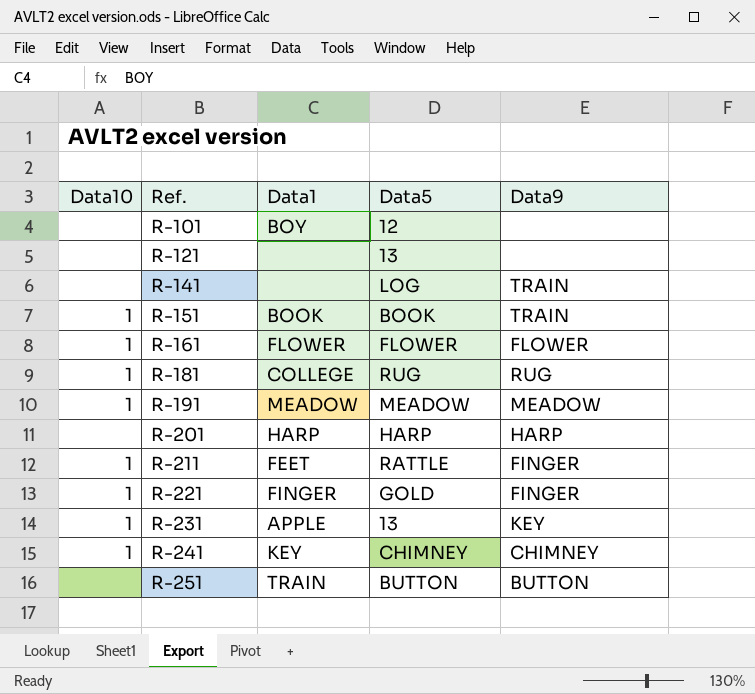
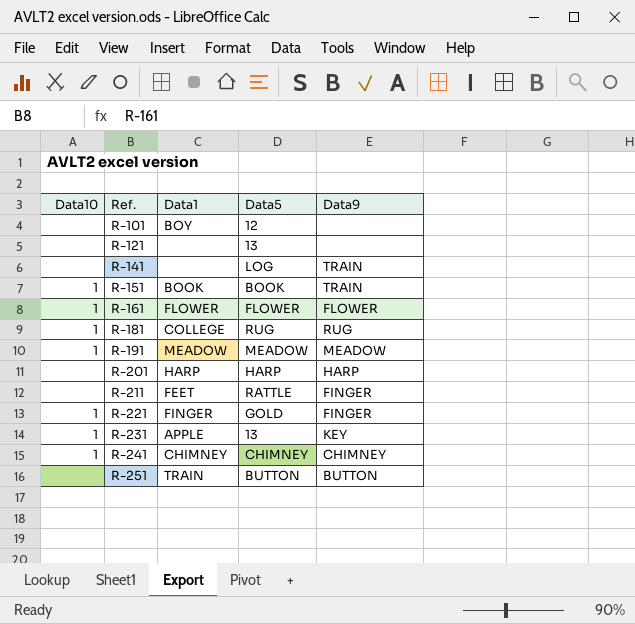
R-211 | Data10: 1 -> none
R-241 | Data1: KEY -> CHIMNEY

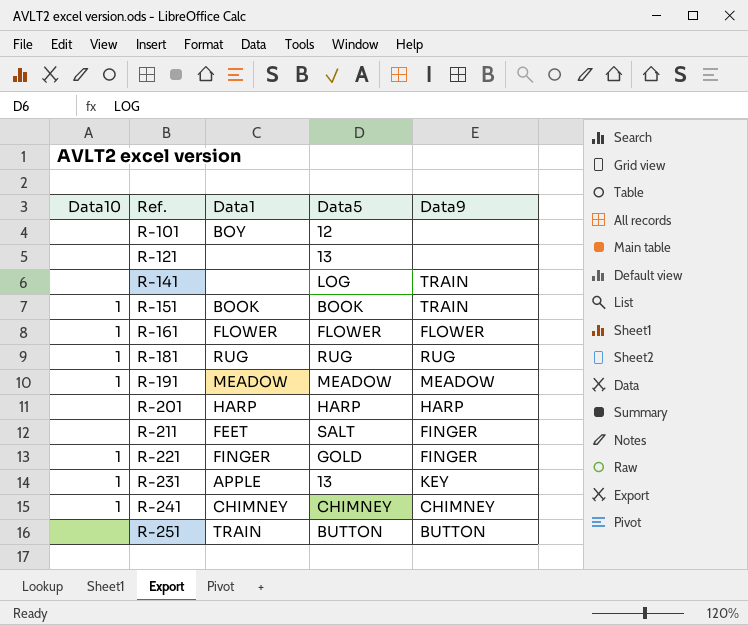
R-181 | Data1: COLLEGE -> RUG
R-211 | Data5: RATTLE -> SALT

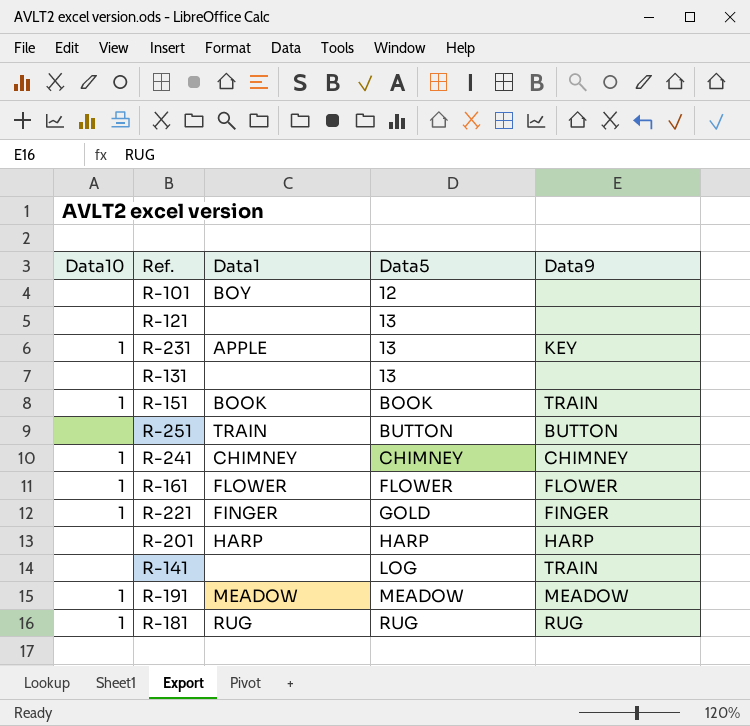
row order: Ref. ascending -> Data5 ascending
row R-211: none | FEET | SALT | FINGER -> none
row R-131: none -> none | none | 13 | none

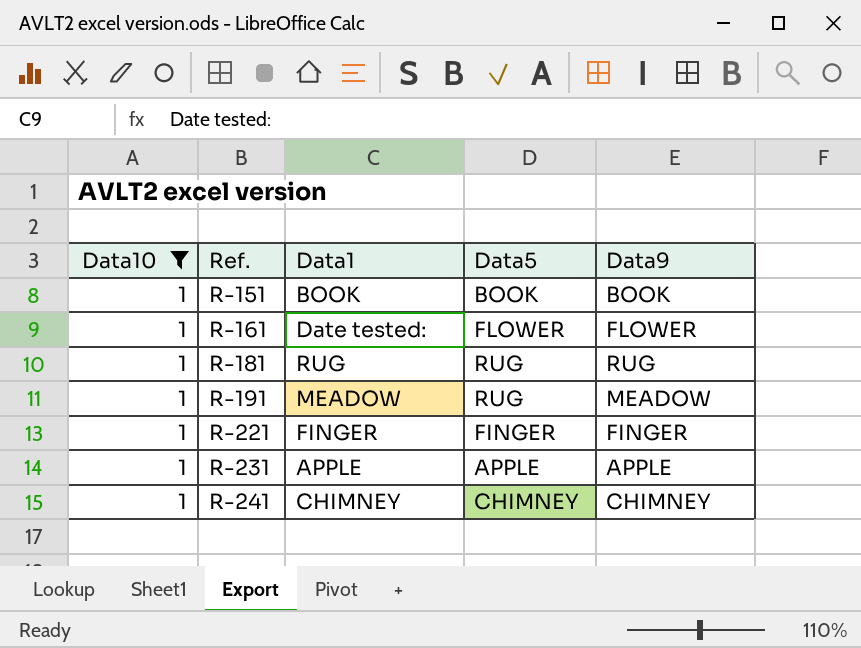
filter: none -> Data10 = 1
row order: Data5 ascending -> Ref. ascending
R-151 | Data9: TRAIN -> BOOK
R-161 | Data1: FLOWER -> Date tested:
R-191 | Data5: MEADOW -> RUG
R-221 | Data5: GOLD -> FINGER
R-231 | Data5: 13 -> APPLE
R-231 | Data9: KEY -> APPLE

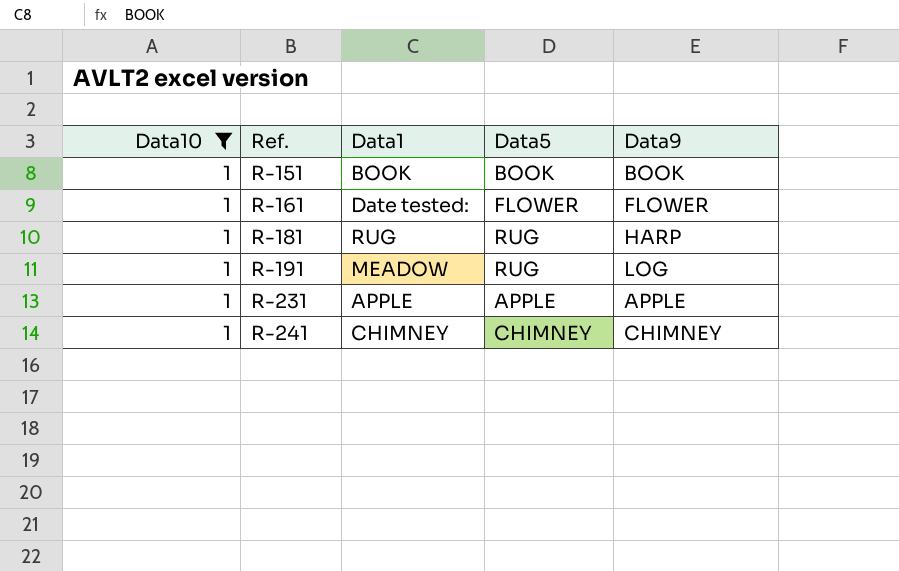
row R-221: 1 | FINGER | FINGER | FINGER -> none
R-181 | Data9: RUG -> HARP
R-191 | Data9: MEADOW -> LOG

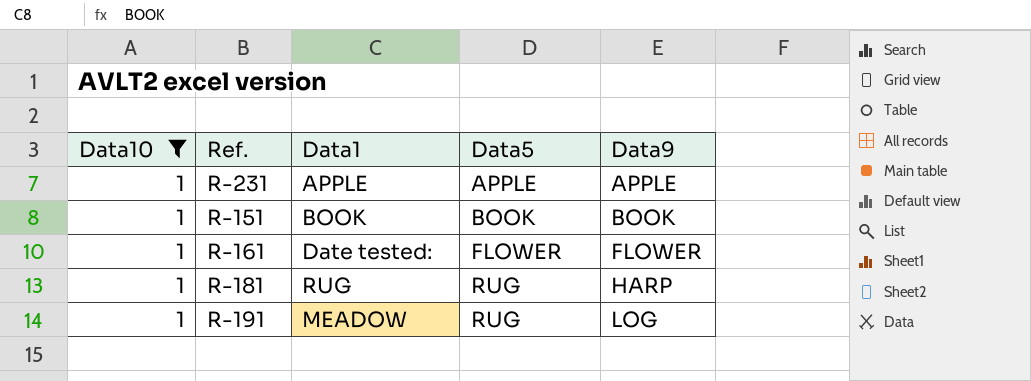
row order: Ref. ascending -> Data5 ascending
row R-241: 1 | CHIMNEY | CHIMNEY | CHIMNEY -> none

